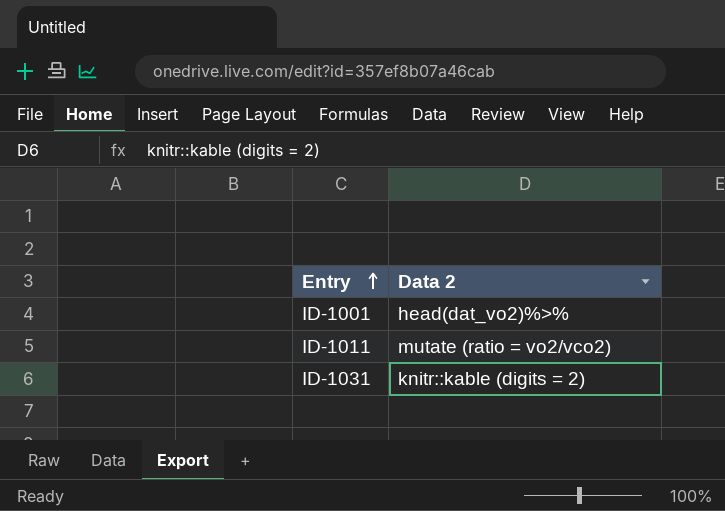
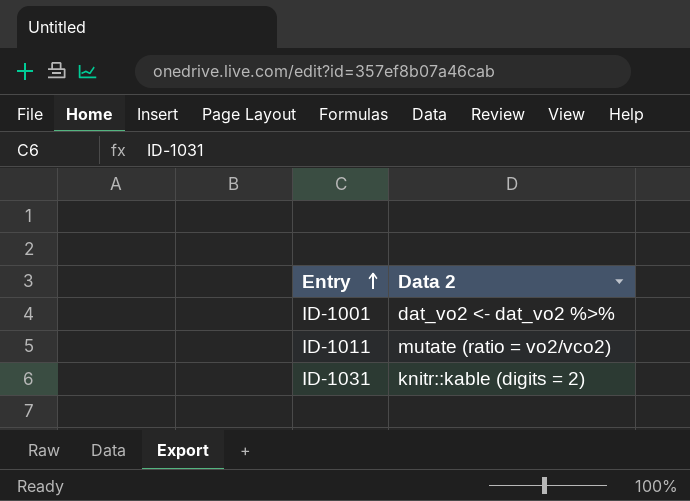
ID-1001 | Data 2: head(dat_vo2)%>% -> dat_vo2 <- dat_vo2 %>%

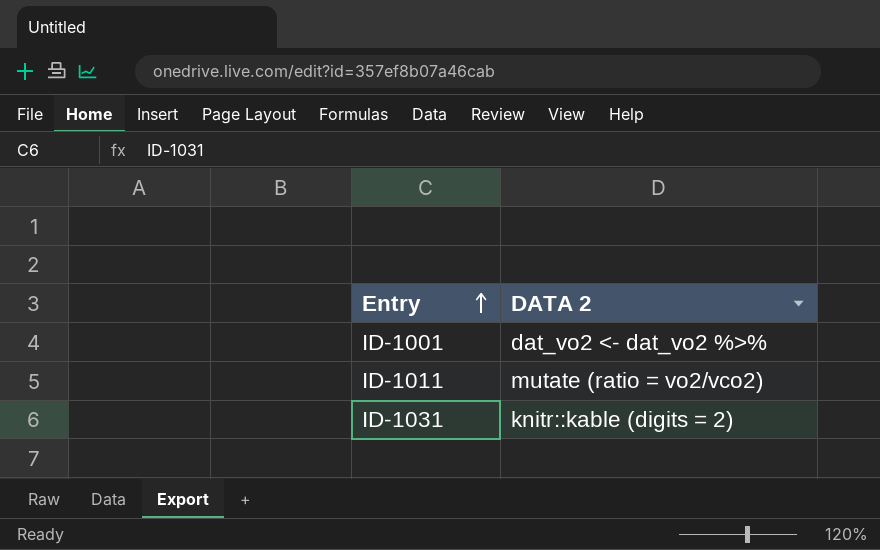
column name: Data 2 -> DATA 2

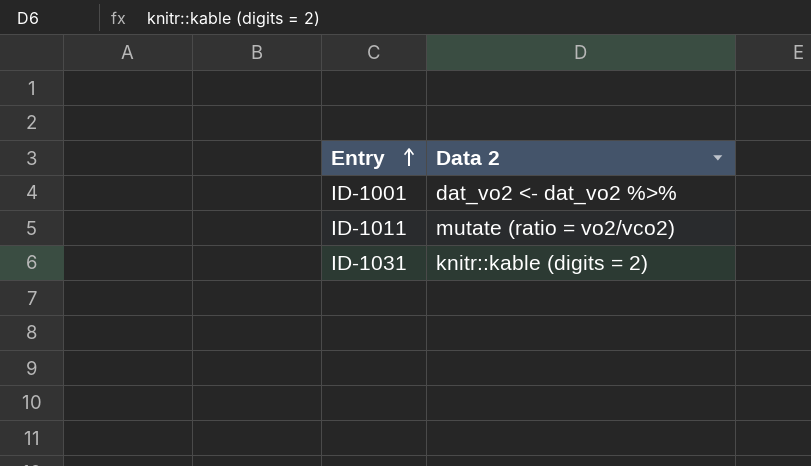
column name: DATA 2 -> Data 2

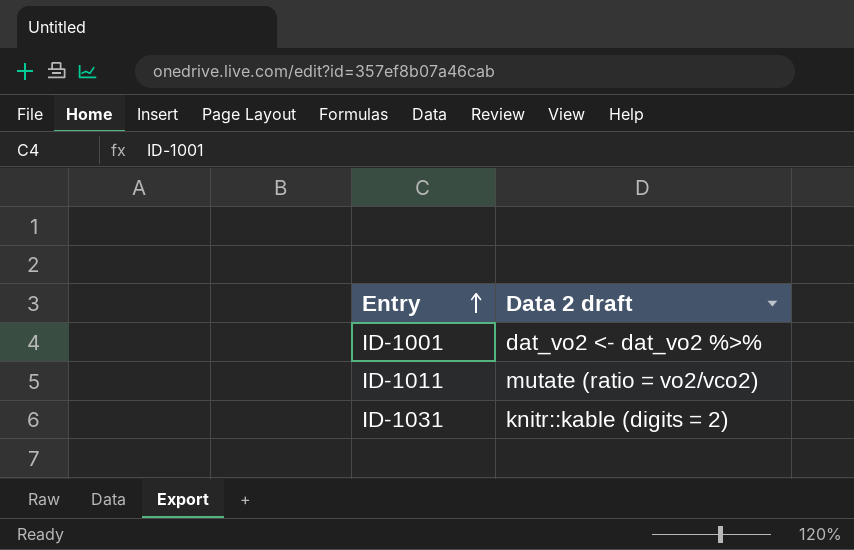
column name: Data 2 -> Data 2 draft

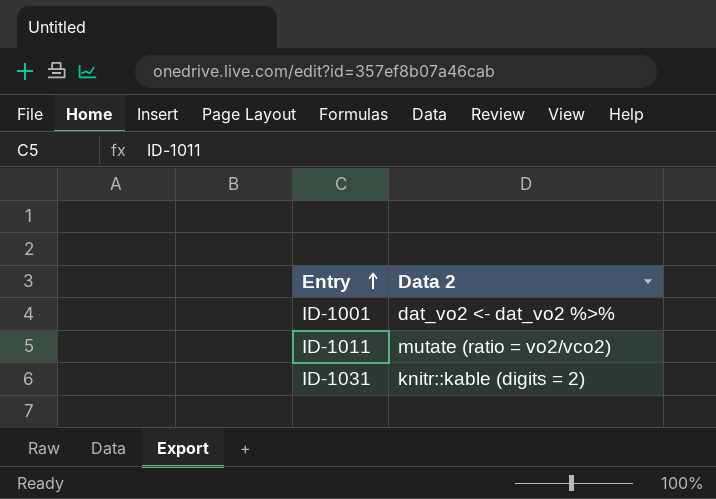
column name: Data 2 draft -> Data 2

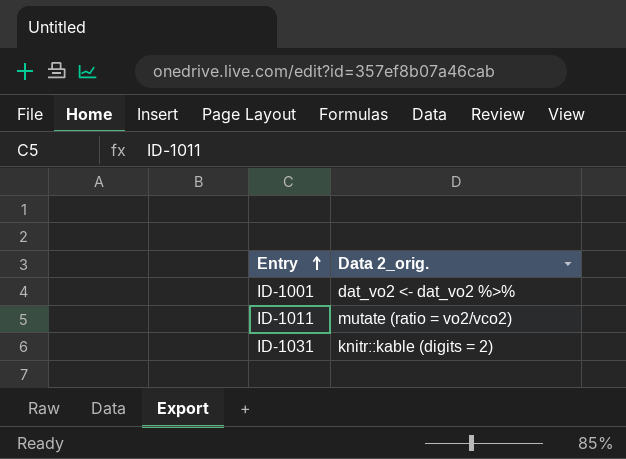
column name: Data 2 -> Data 2_orig.

